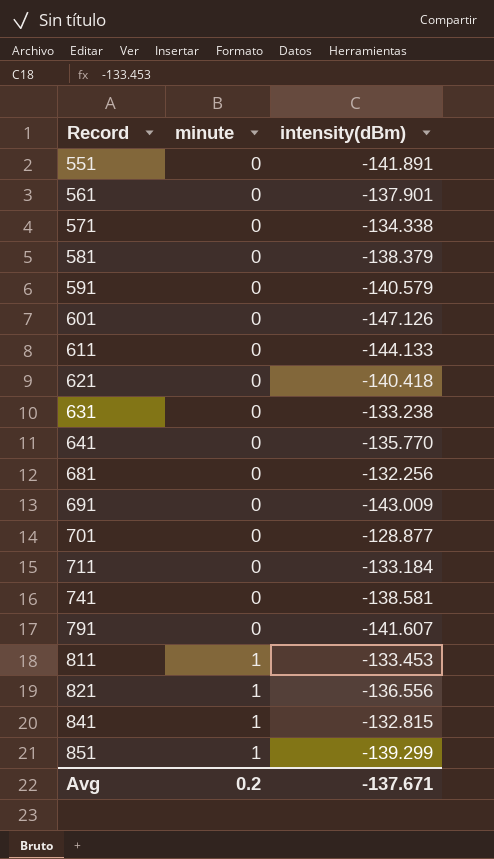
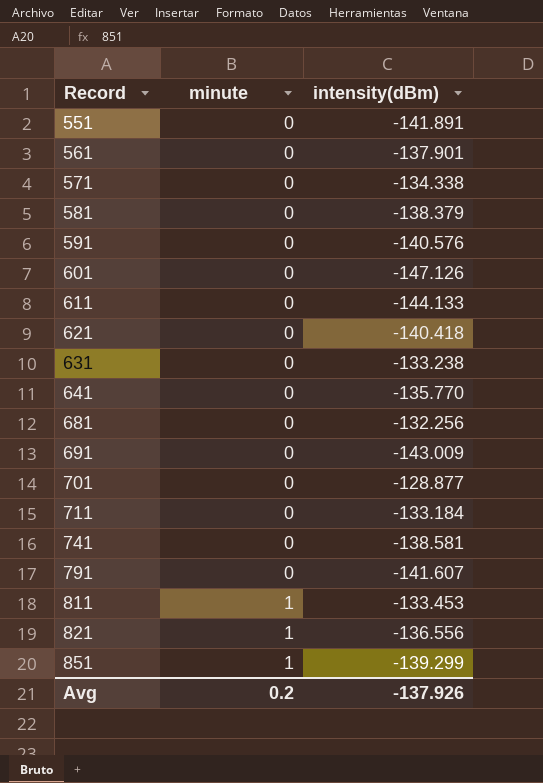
row 841: 1 | -132.815 -> none
591 | intensity(dBm): -140.579 -> -140.576
Avg | intensity(dBm): -137.671 -> -137.926

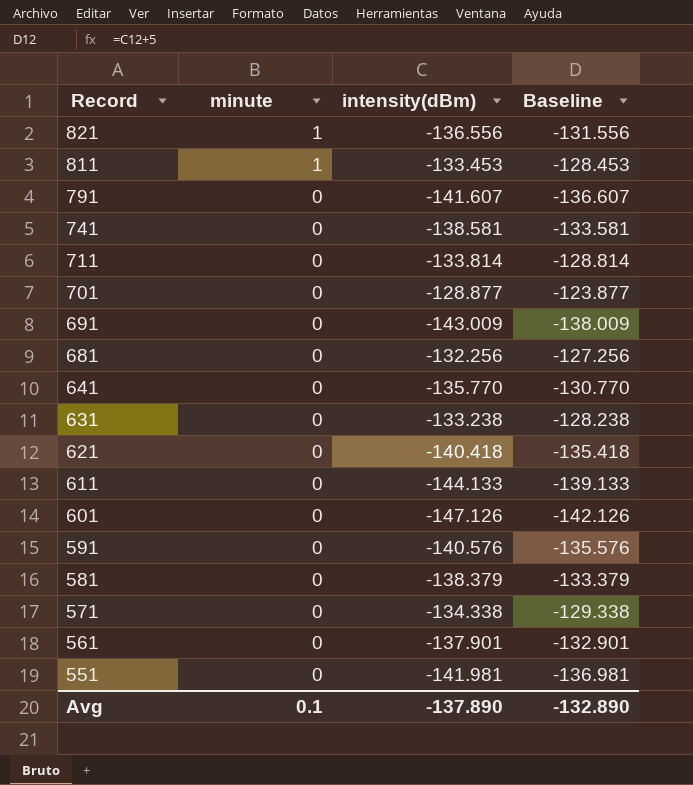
row order: Record ascending -> Record descending
column Baseline | formula: none -> [intensity(dBm)] + 5
row 851: 1 | -139.299 -> none
711 | intensity(dBm): -133.184 -> -133.814
551 | intensity(dBm): -141.891 -> -141.981
Avg | minute: 0.2 -> 0.1
Avg | intensity(dBm): -137.926 -> -137.890

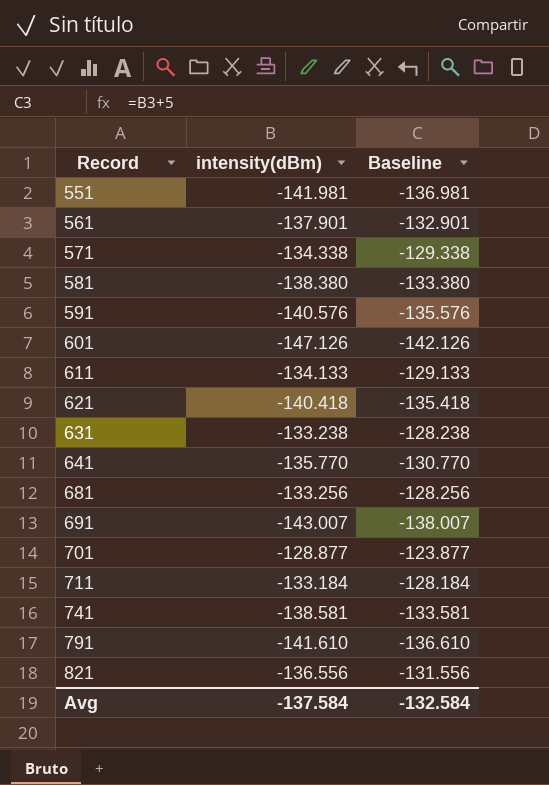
row order: Record descending -> Record ascending
column minute | position: 2 -> none
row 811: 1 | -133.453 | -128.453 -> none
581 | intensity(dBm): -138.379 -> -138.380
581 | Baseline: -133.379 -> -133.380
611 | intensity(dBm): -144.133 -> -134.133
611 | Baseline: -139.133 -> -129.133
681 | intensity(dBm): -132.256 -> -133.256
681 | Baseline: -127.256 -> -128.256
691 | intensity(dBm): -143.009 -> -143.007
691 | Baseline: -138.009 -> -138.007
711 | intensity(dBm): -133.814 -> -133.184
711 | Baseline: -128.814 -> -128.184
791 | intensity(dBm): -141.607 -> -141.610
791 | Baseline: -136.607 -> -136.610
Avg | intensity(dBm): -137.890 -> -137.584
Avg | Baseline: -132.890 -> -132.584

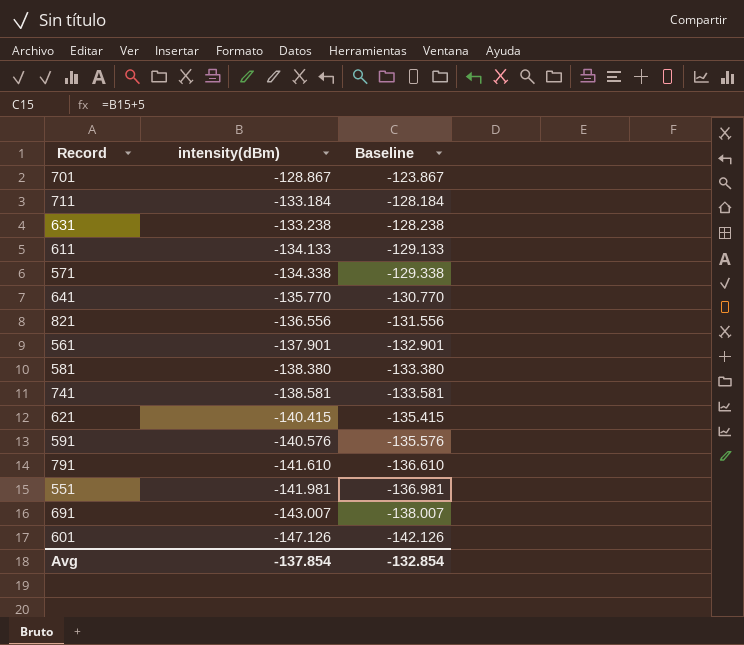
row order: Record ascending -> intensity(dBm) descending
row 681: -133.256 | -128.256 -> none
701 | intensity(dBm): -128.877 -> -128.867
701 | Baseline: -123.877 -> -123.867
621 | intensity(dBm): -140.418 -> -140.415
621 | Baseline: -135.418 -> -135.415
Avg | intensity(dBm): -137.584 -> -137.854
Avg | Baseline: -132.584 -> -132.854

